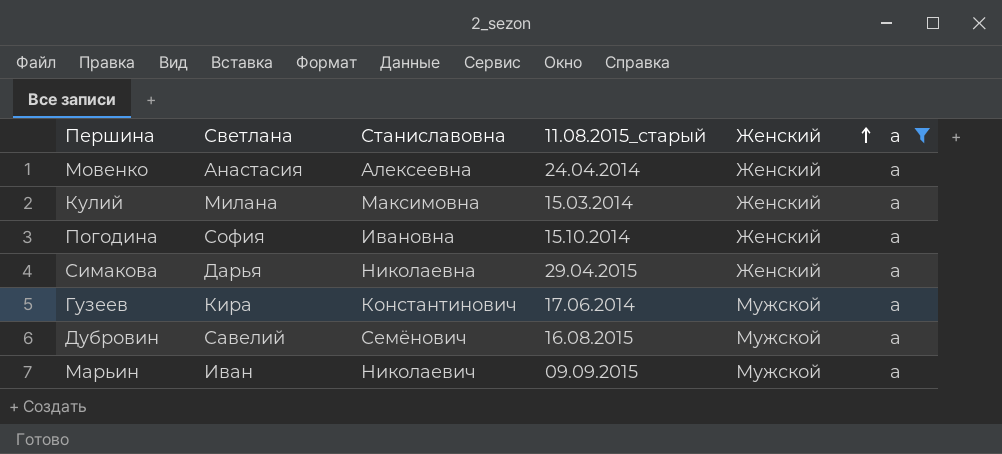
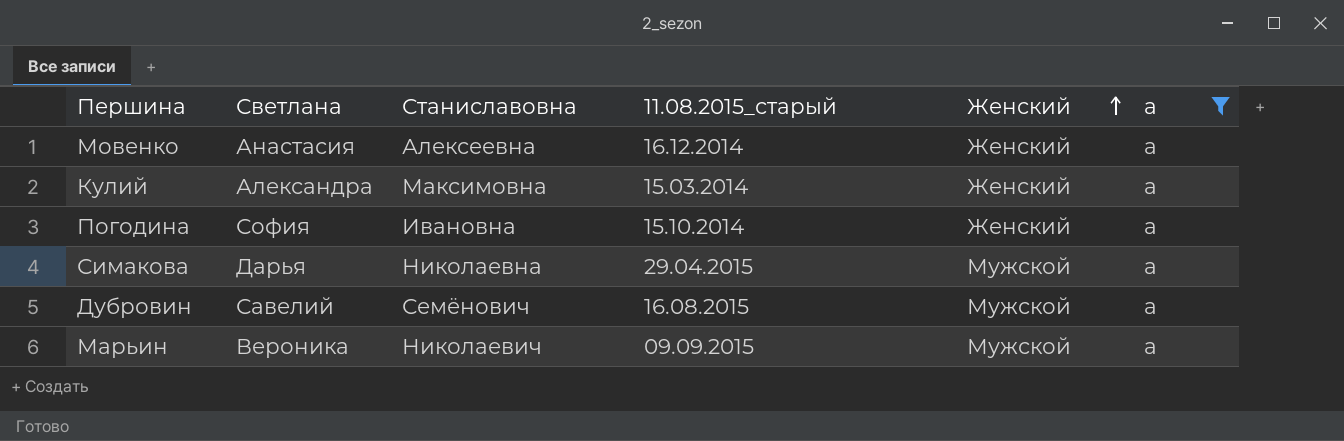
row Гузеев: Кира | Константинович | 17.06.2014 | Мужской | а -> none
Мовенко | 11.08.2015_старый: 24.04.2014 -> 16.12.2014
Кулий | Светлана: Милана -> Александра
Симакова | Женский: Женский -> Мужской
Марьин | Светлана: Иван -> Вероника

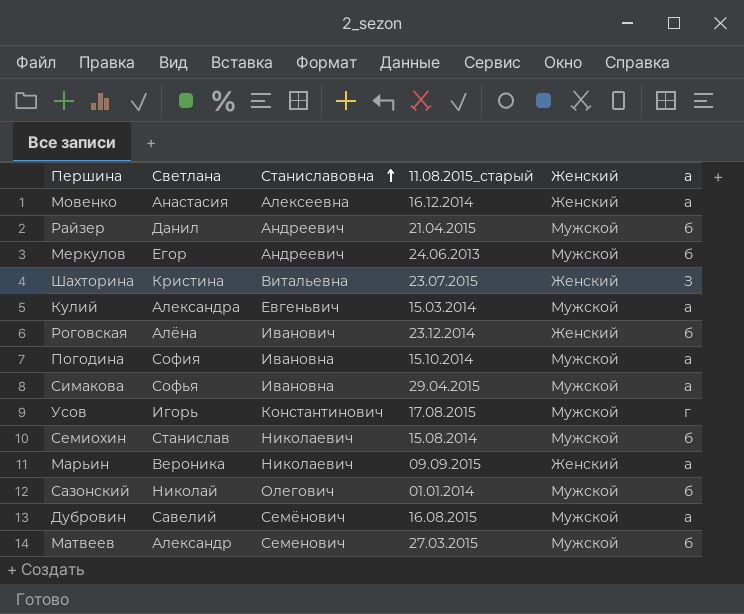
filter: а = а -> none
row order: Женский ascending -> Станиславовна ascending
Кулий | Станиславовна: Максимовна -> Евгеньвич
Кулий | Женский: Женский -> Мужской
Погодина | Женский: Женский -> Мужской
Симакова | Светлана: Дарья -> Софья
Симакова | Станиславовна: Николаевна -> Ивановна
Марьин | Женский: Мужской -> Женский

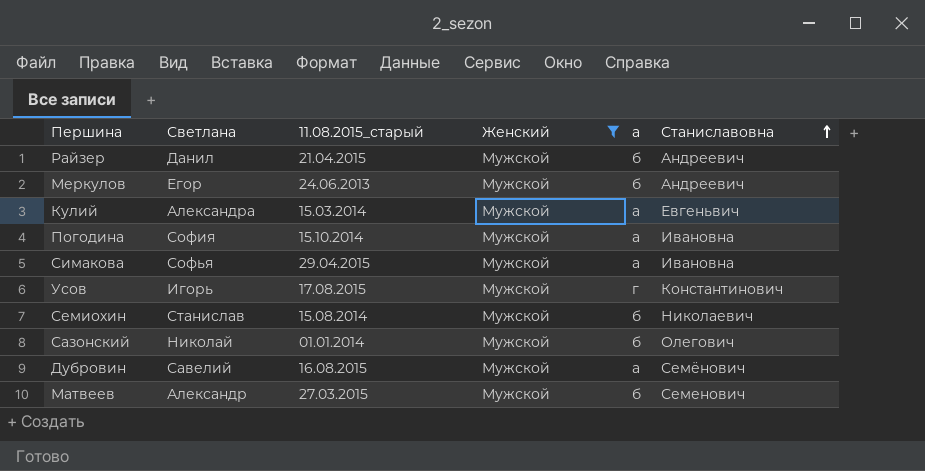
filter: none -> Женский = Мужской
column Станиславовна | position: 3 -> 6

